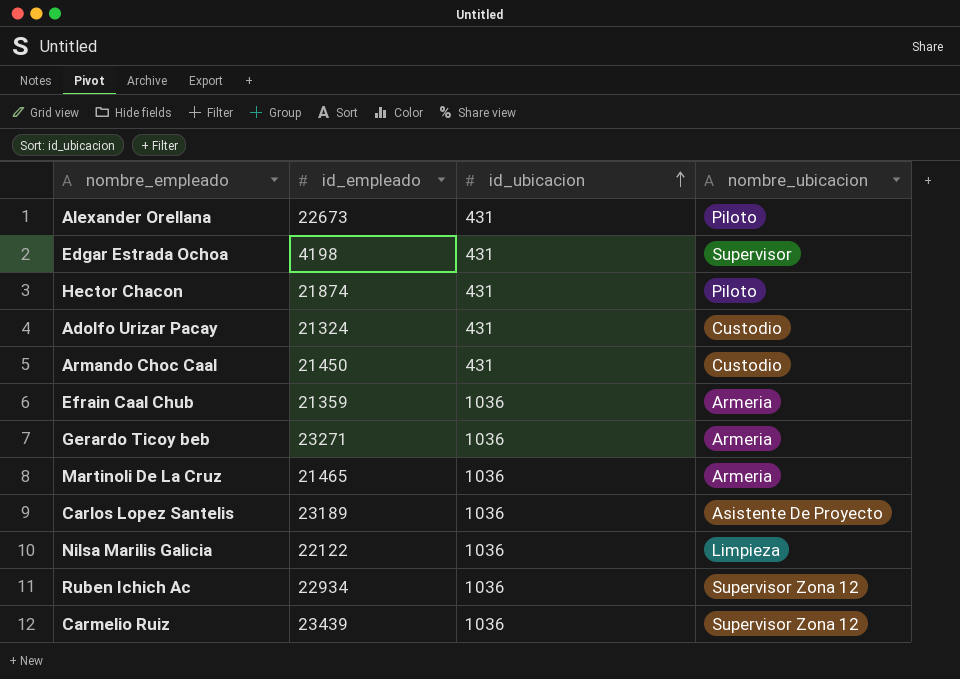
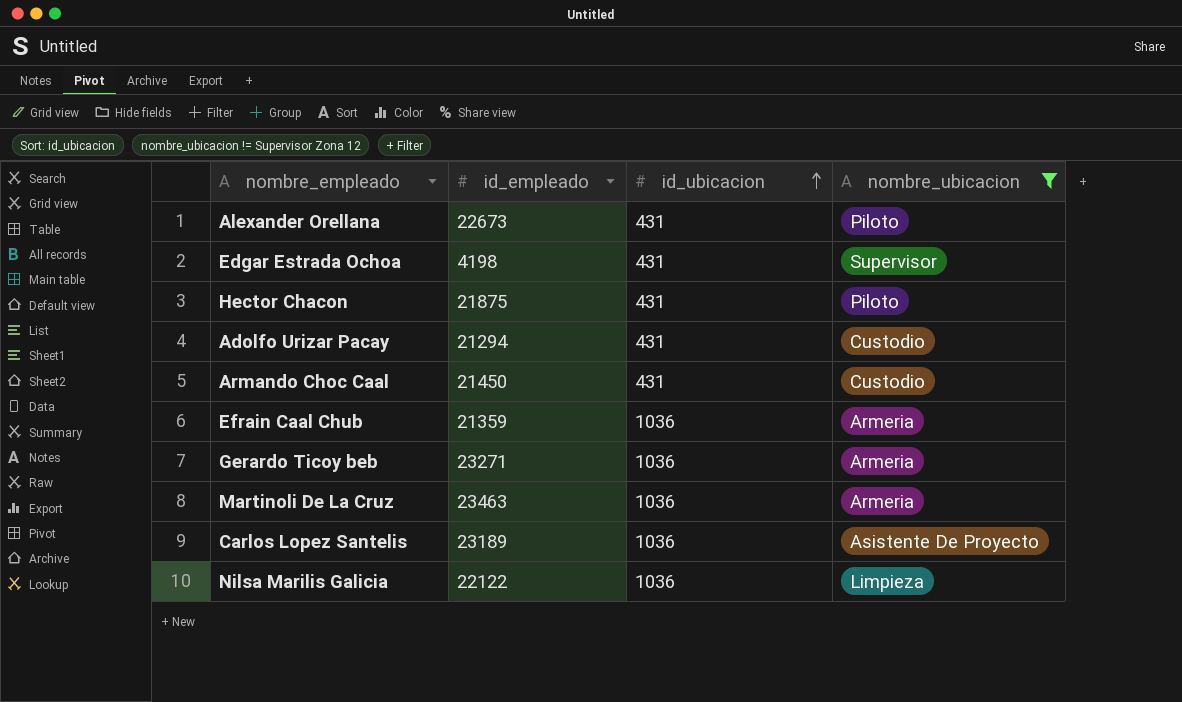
filter: none -> nombre_ubicacion != Supervisor Zona 12
Hector Chacon | id_empleado: 21874 -> 21875
Adolfo Urizar Pacay | id_empleado: 21324 -> 21294
Martinoli De La Cruz | id_empleado: 21465 -> 23463

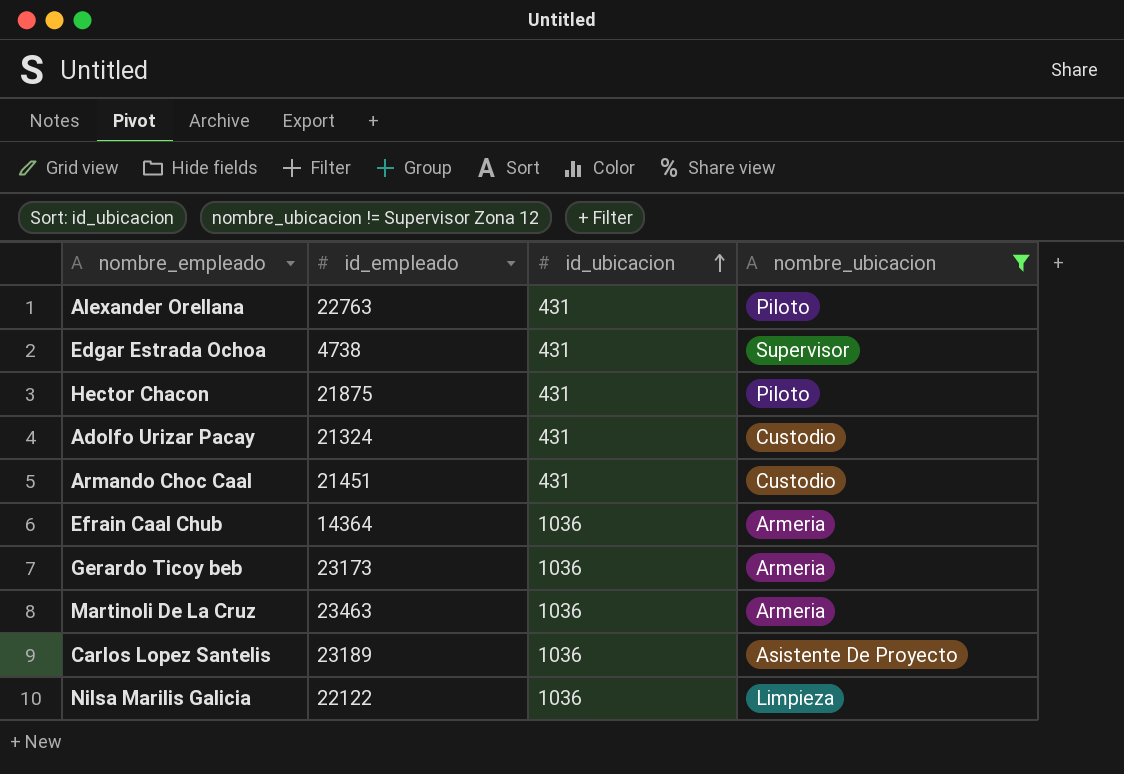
Alexander Orellana | id_empleado: 22673 -> 22763
Edgar Estrada Ochoa | id_empleado: 4198 -> 4738
Adolfo Urizar Pacay | id_empleado: 21294 -> 21324
Armando Choc Caal | id_empleado: 21450 -> 21451
Efrain Caal Chub | id_empleado: 21359 -> 14364
Gerardo Ticoy beb | id_empleado: 23271 -> 23173

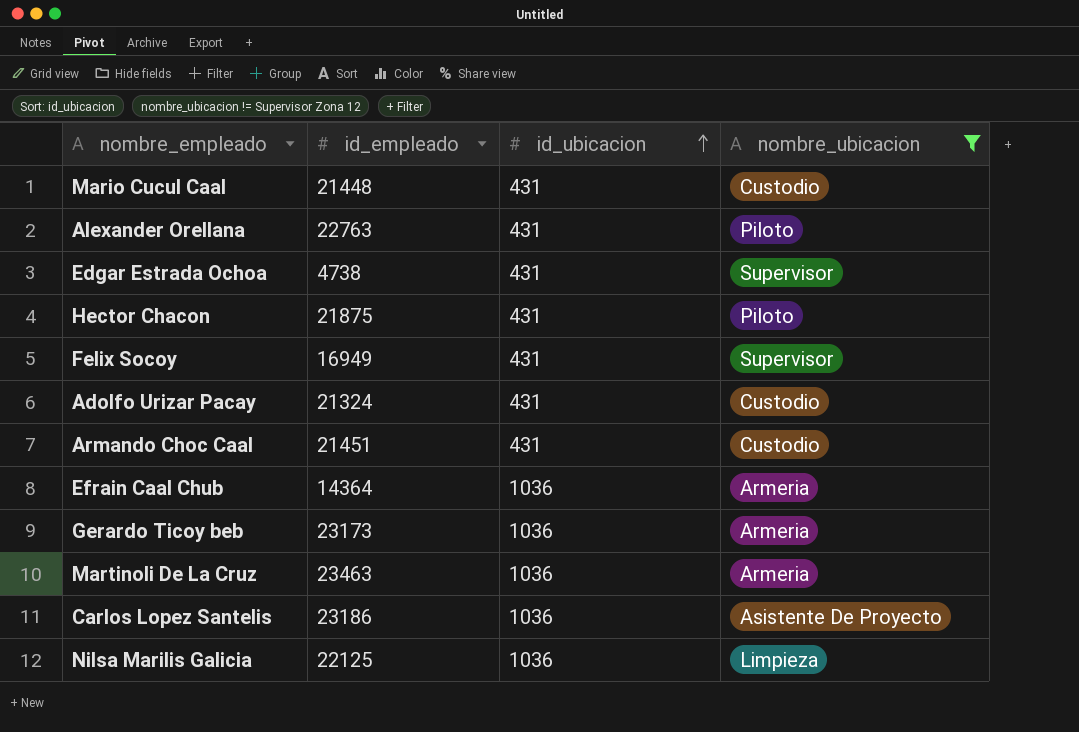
row Mario Cucul Caal: none -> 21448 | 431 | Custodio
row Felix Socoy: none -> 16949 | 431 | Supervisor
Carlos Lopez Santelis | id_empleado: 23189 -> 23186
Nilsa Marilis Galicia | id_empleado: 22122 -> 22125

